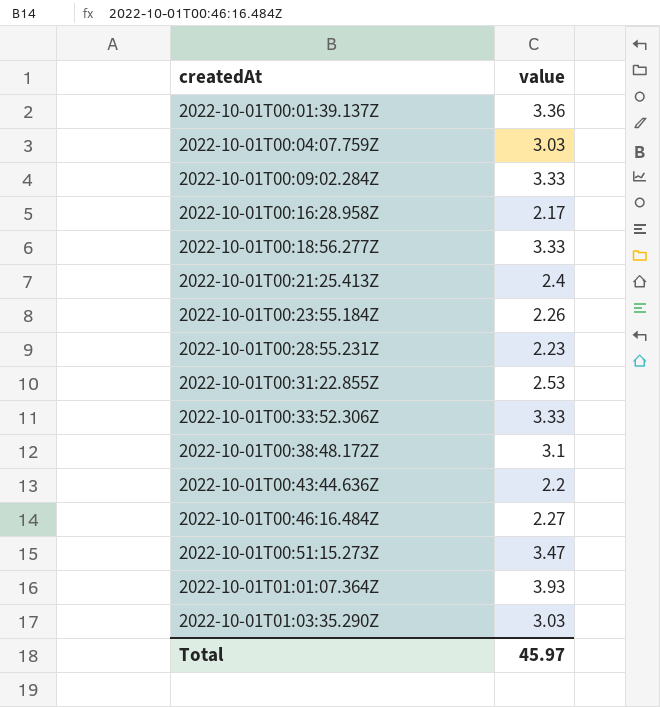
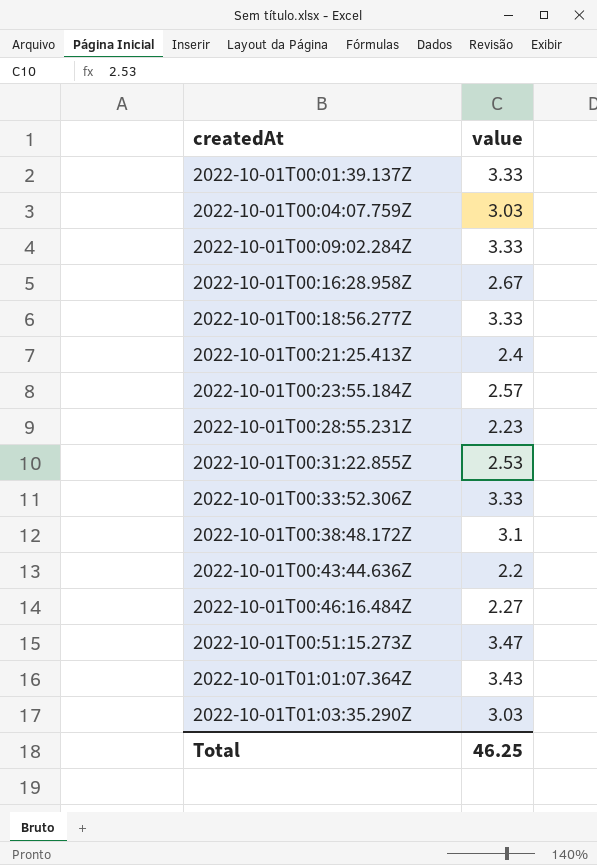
2022-10-01T00:01:39.137Z | value: 3.36 -> 3.33
2022-10-01T00:16:28.958Z | value: 2.17 -> 2.67
2022-10-01T00:23:55.184Z | value: 2.26 -> 2.57
2022-10-01T01:01:07.364Z | value: 3.93 -> 3.43
Total | value: 45.97 -> 46.25

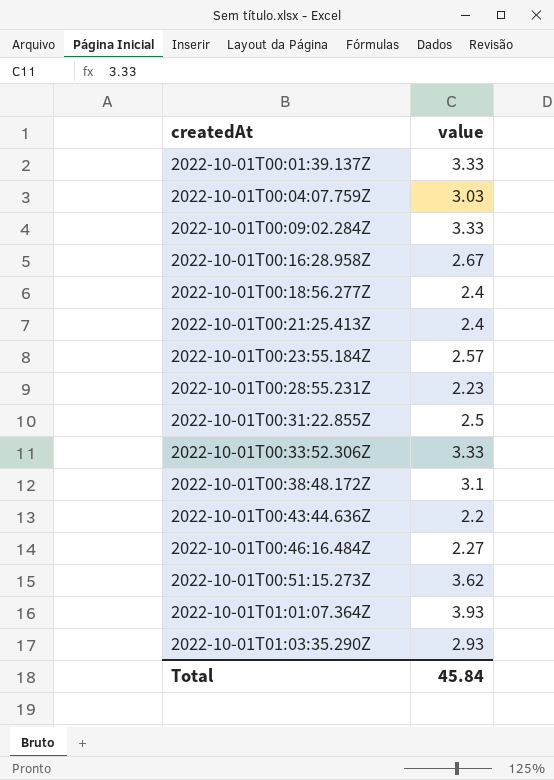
2022-10-01T00:18:56.277Z | value: 3.33 -> 2.4
2022-10-01T00:31:22.855Z | value: 2.53 -> 2.5
2022-10-01T00:51:15.273Z | value: 3.47 -> 3.62
2022-10-01T01:01:07.364Z | value: 3.43 -> 3.93
2022-10-01T01:03:35.290Z | value: 3.03 -> 2.93
Total | value: 46.25 -> 45.84

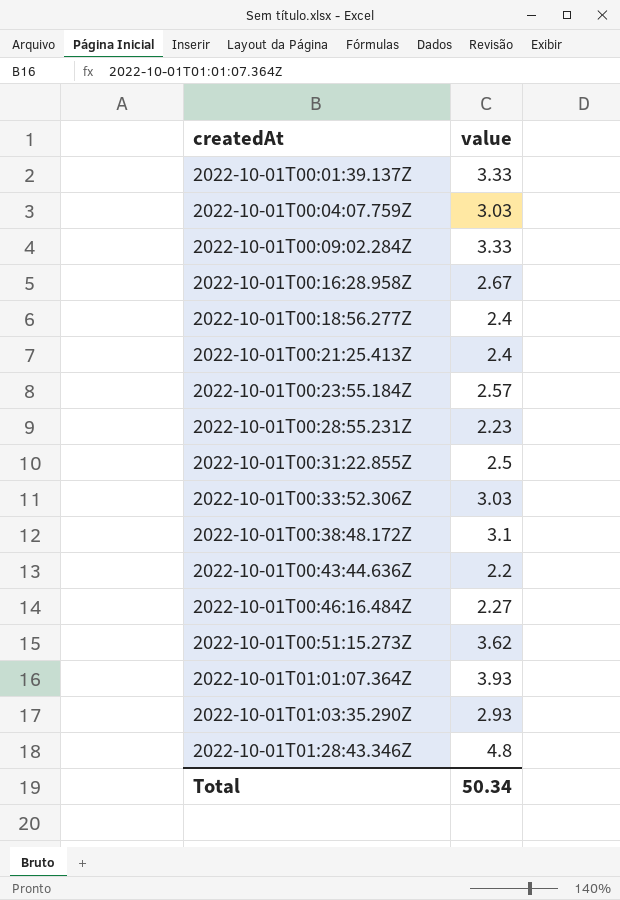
2022-10-01T00:33:52.306Z | value: 3.33 -> 3.03
row 2022-10-01T01:28:43.346Z: none -> 4.8
Total | value: 45.84 -> 50.34

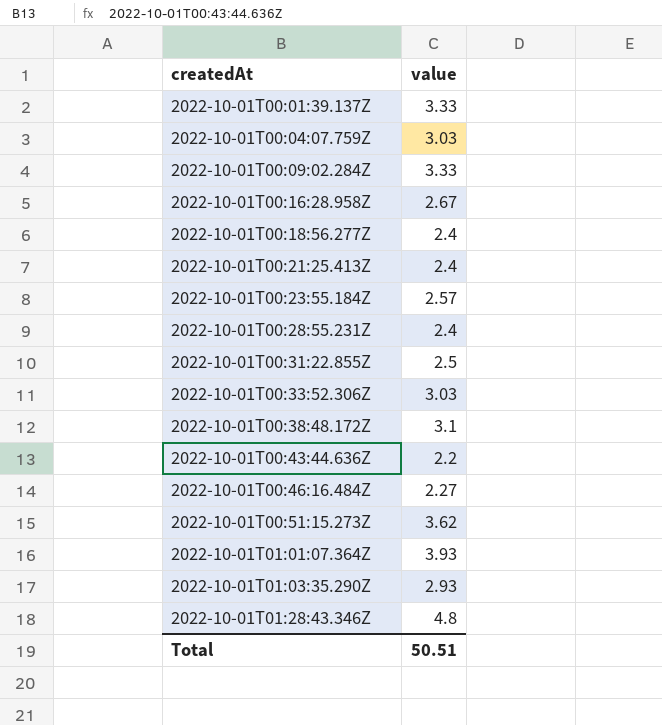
2022-10-01T00:28:55.231Z | value: 2.23 -> 2.4
Total | value: 50.34 -> 50.51

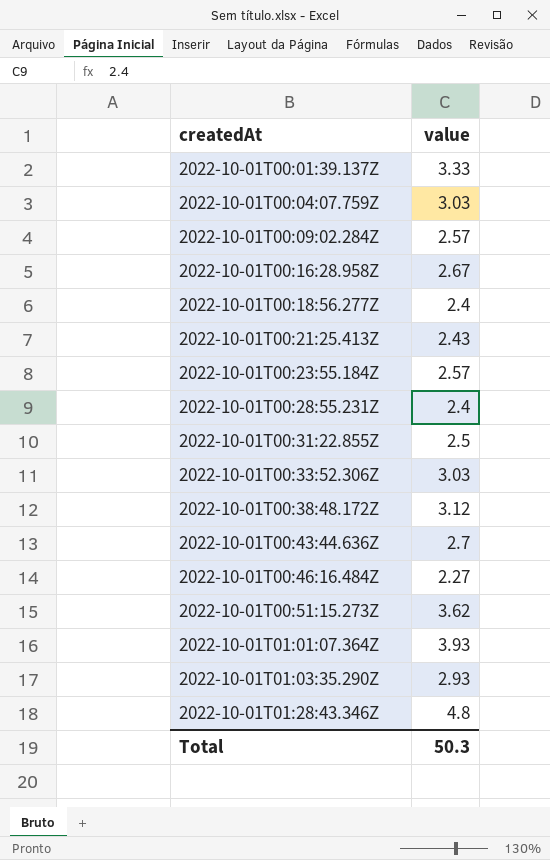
2022-10-01T00:09:02.284Z | value: 3.33 -> 2.57
2022-10-01T00:21:25.413Z | value: 2.4 -> 2.43
2022-10-01T00:38:48.172Z | value: 3.1 -> 3.12
2022-10-01T00:43:44.636Z | value: 2.2 -> 2.7
Total | value: 50.51 -> 50.3

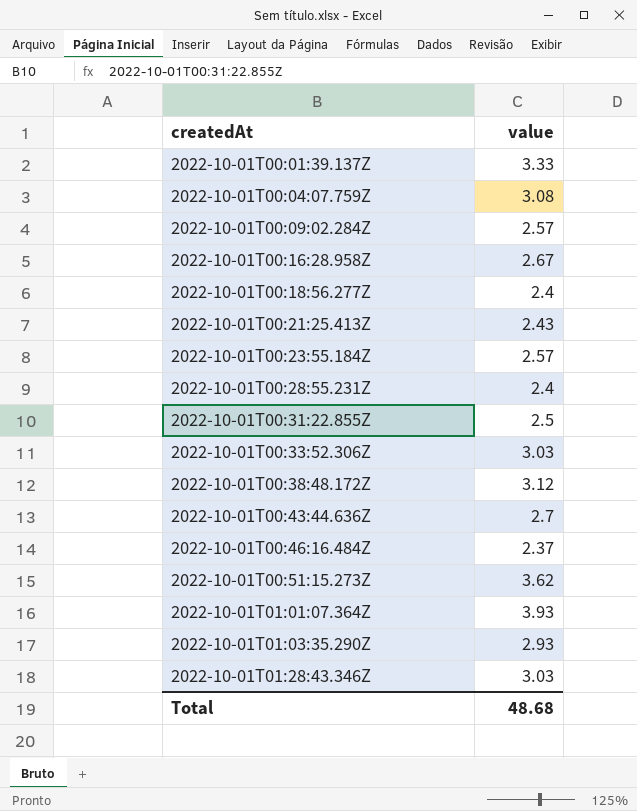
2022-10-01T00:04:07.759Z | value: 3.03 -> 3.08
2022-10-01T00:46:16.484Z | value: 2.27 -> 2.37
2022-10-01T01:28:43.346Z | value: 4.8 -> 3.03
Total | value: 50.3 -> 48.68

